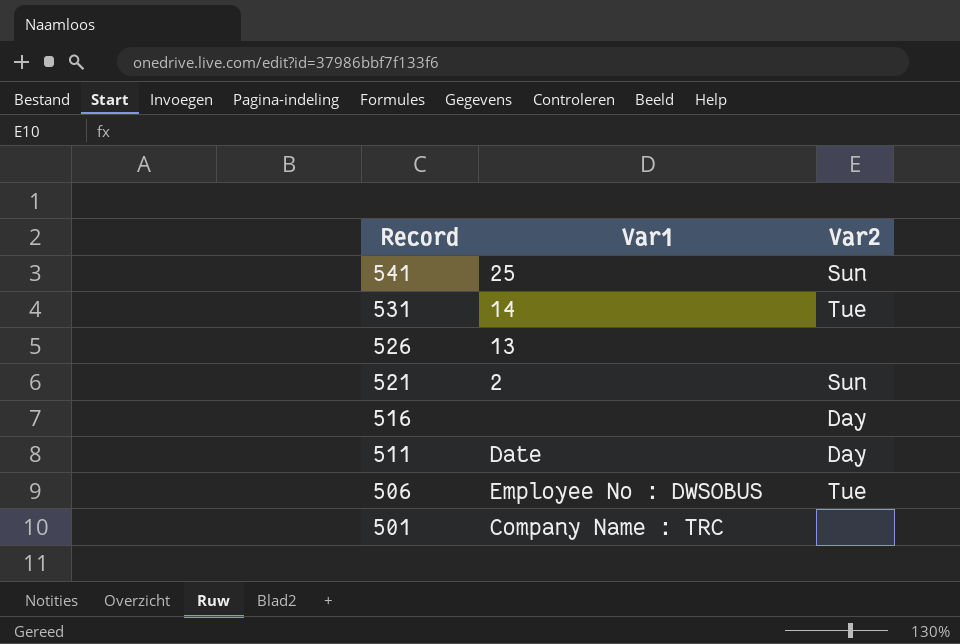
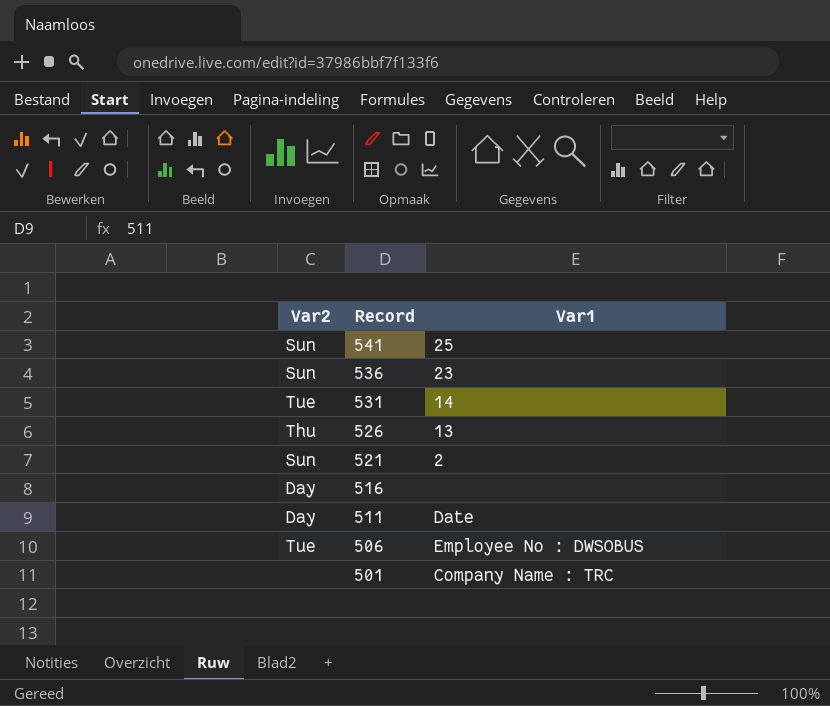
column Var2 | position: 3 -> 1
row 536: none -> Sun | 23
526 | Var2: none -> Thu

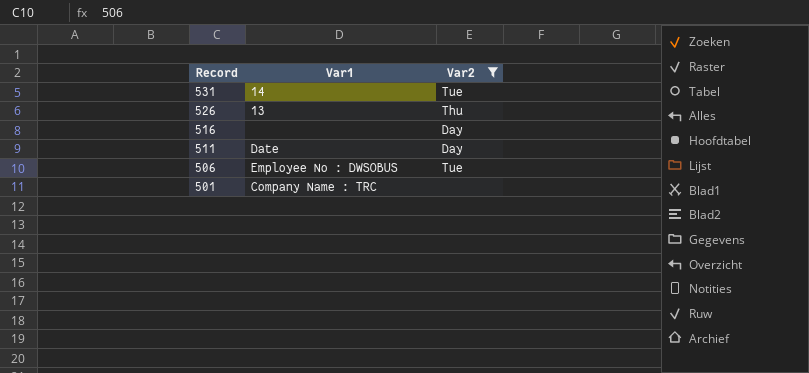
filter: none -> Var2 != Sun
column Var2 | position: 1 -> 3

